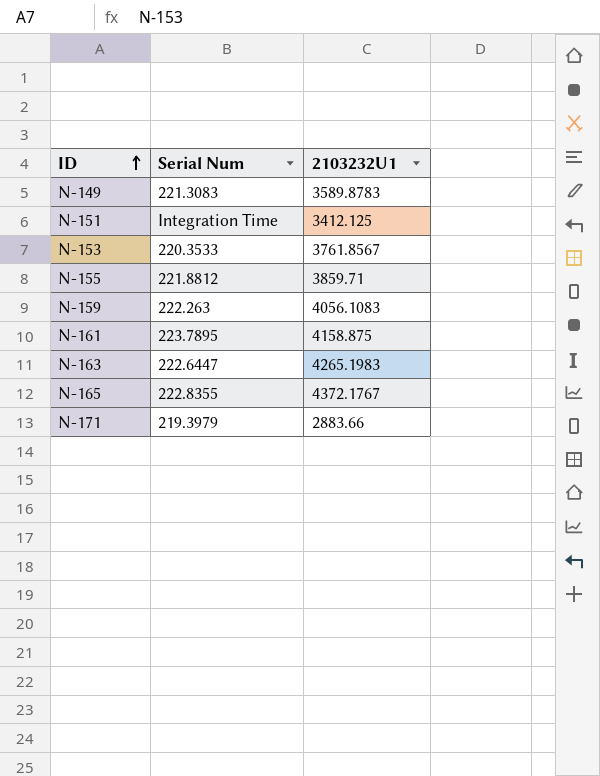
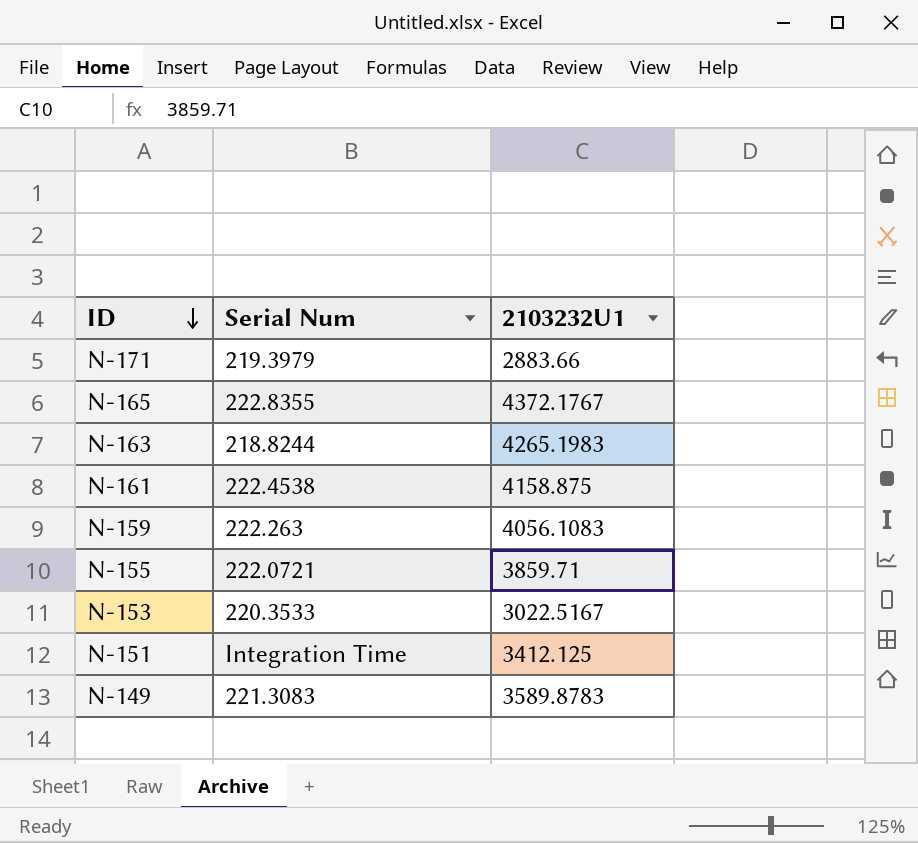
row order: ID ascending -> ID descending
N-163 | Serial Num: 222.6447 -> 218.8244
N-161 | Serial Num: 223.7895 -> 222.4538
N-155 | Serial Num: 221.8812 -> 222.0721
N-153 | 2103232U1: 3761.8567 -> 3022.5167

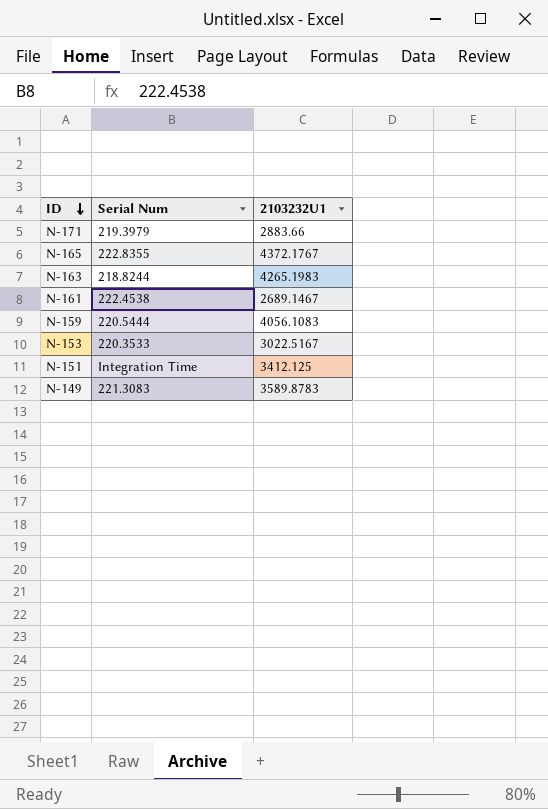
row N-155: 222.0721 | 3859.71 -> none
N-161 | 2103232U1: 4158.875 -> 2689.1467
N-159 | Serial Num: 222.263 -> 220.5444

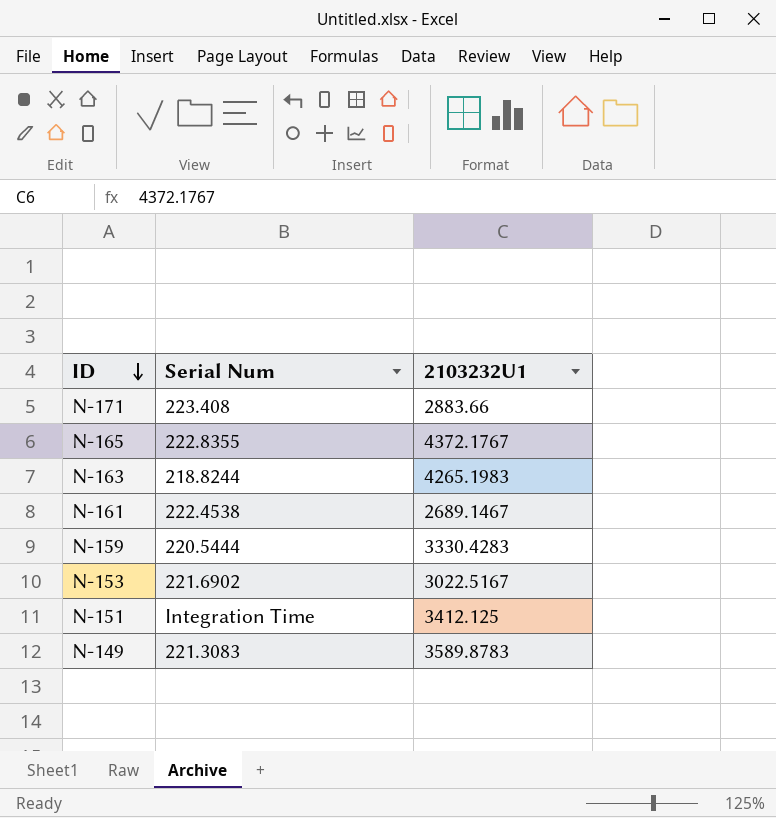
N-171 | Serial Num: 219.3979 -> 223.408
N-159 | 2103232U1: 4056.1083 -> 3330.4283
N-153 | Serial Num: 220.3533 -> 221.6902

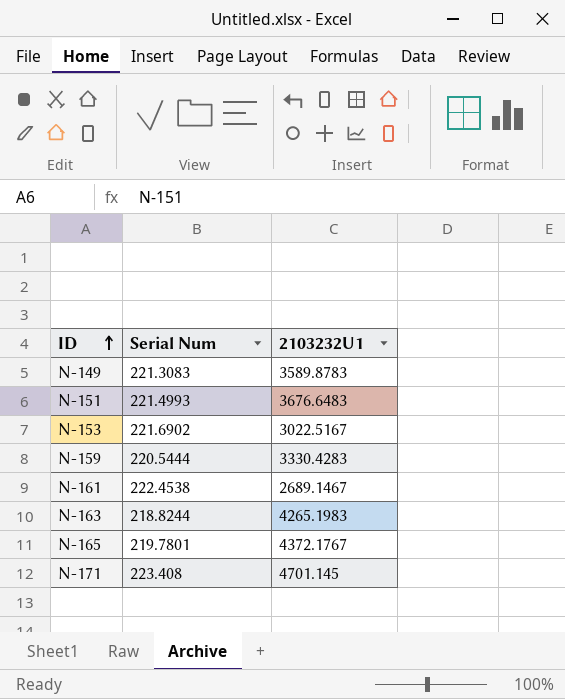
row order: ID descending -> ID ascending
N-151 | Serial Num: Integration Time -> 221.4993
N-151 | 2103232U1: 3412.125 -> 3676.6483
N-165 | Serial Num: 222.8355 -> 219.7801
N-171 | 2103232U1: 2883.66 -> 4701.145

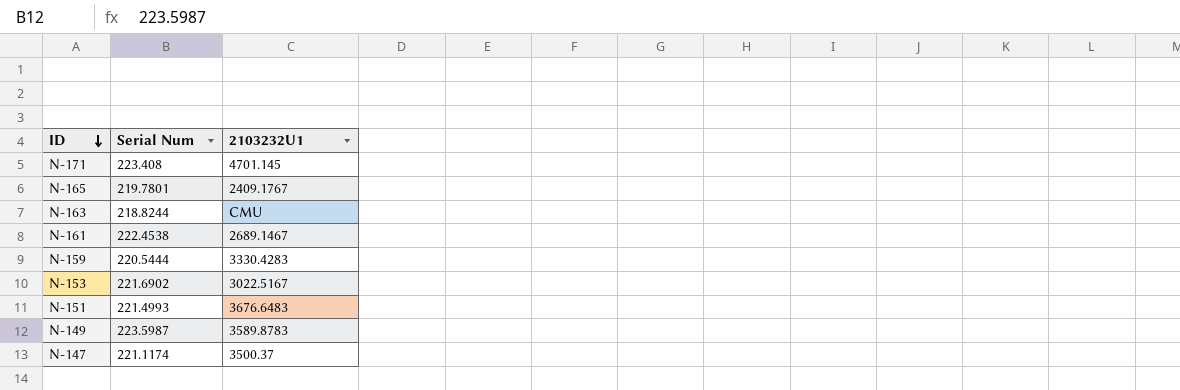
row order: ID ascending -> ID descending
N-165 | 2103232U1: 4372.1767 -> 2409.1767
N-163 | 2103232U1: 4265.1983 -> CMU
N-149 | Serial Num: 221.3083 -> 223.5987
row N-147: none -> 221.1174 | 3500.37

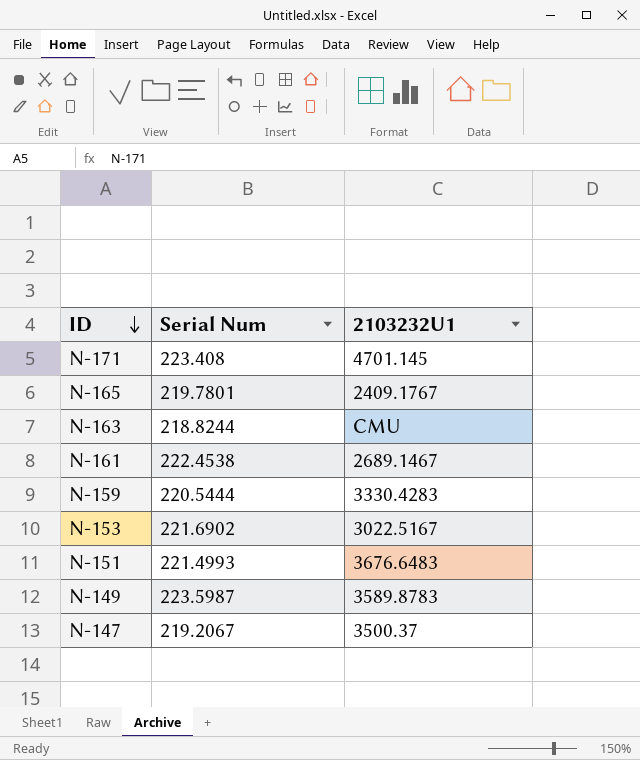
N-147 | Serial Num: 221.1174 -> 219.2067

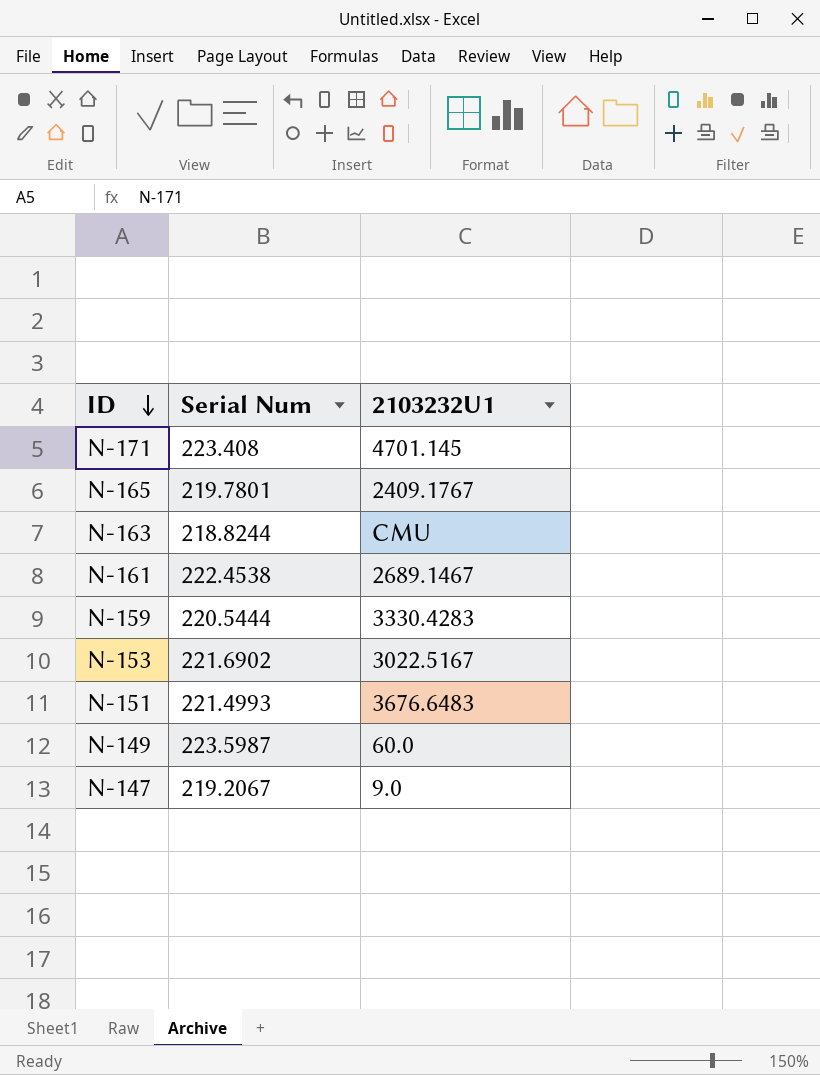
N-149 | 2103232U1: 3589.8783 -> 60.0
N-147 | 2103232U1: 3500.37 -> 9.0

